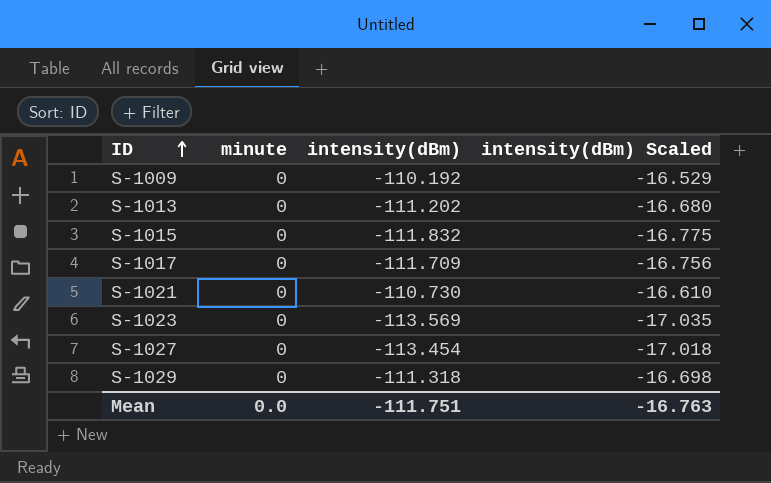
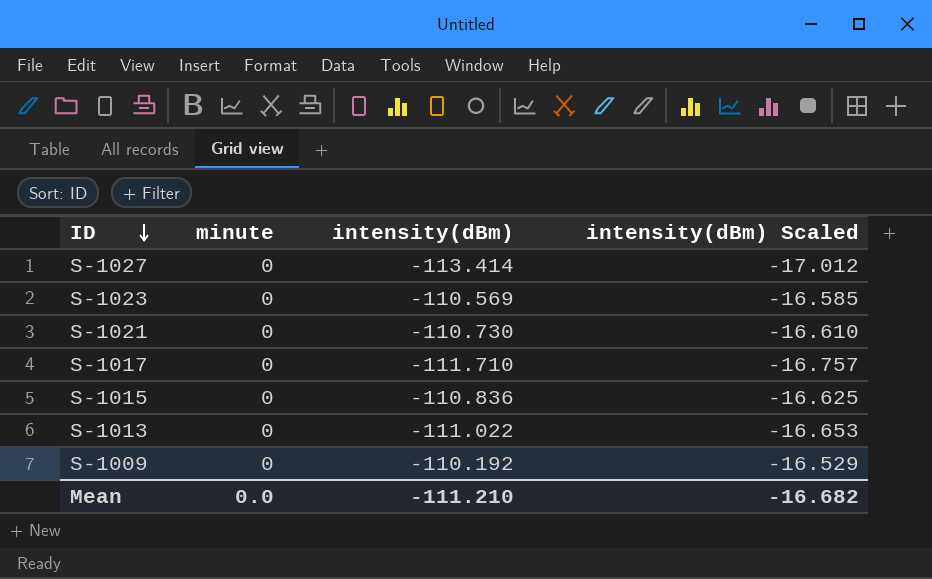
row order: ID ascending -> ID descending
row S-1029: 0 | -111.318 | -16.698 -> none
S-1027 | intensity(dBm): -113.454 -> -113.414
S-1027 | intensity(dBm) Scaled: -17.018 -> -17.012
S-1023 | intensity(dBm): -113.569 -> -110.569
S-1023 | intensity(dBm) Scaled: -17.035 -> -16.585
S-1017 | intensity(dBm): -111.709 -> -111.710
S-1017 | intensity(dBm) Scaled: -16.756 -> -16.757
S-1015 | intensity(dBm): -111.832 -> -110.836
S-1015 | intensity(dBm) Scaled: -16.775 -> -16.625
S-1013 | intensity(dBm): -111.202 -> -111.022
S-1013 | intensity(dBm) Scaled: -16.680 -> -16.653
Mean | intensity(dBm): -111.751 -> -111.210
Mean | intensity(dBm) Scaled: -16.763 -> -16.682

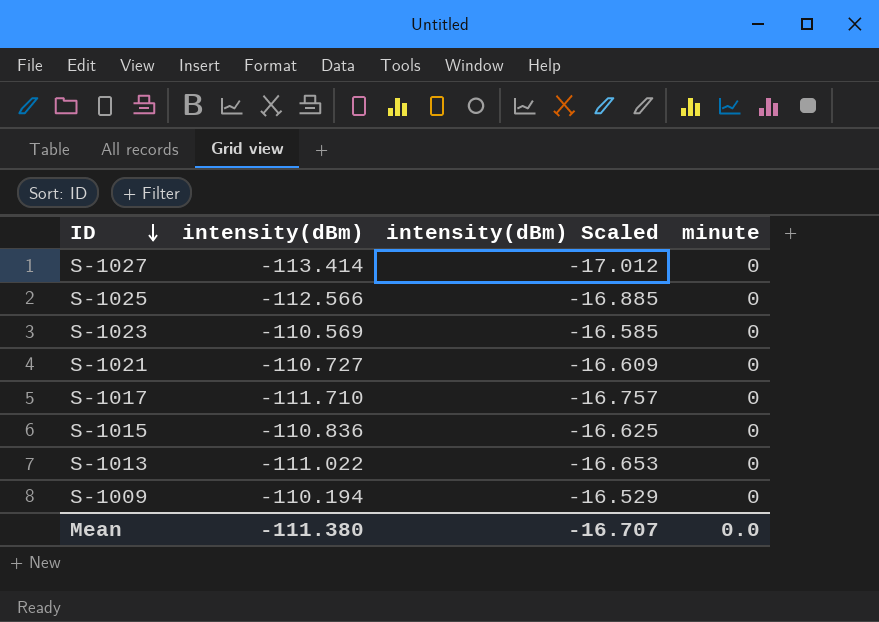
column minute | position: 2 -> 4
row S-1025: none -> -112.566 | -16.885 | 0
S-1021 | intensity(dBm): -110.730 -> -110.727
S-1021 | intensity(dBm) Scaled: -16.610 -> -16.609
S-1009 | intensity(dBm): -110.192 -> -110.194
Mean | intensity(dBm): -111.210 -> -111.380
Mean | intensity(dBm) Scaled: -16.682 -> -16.707

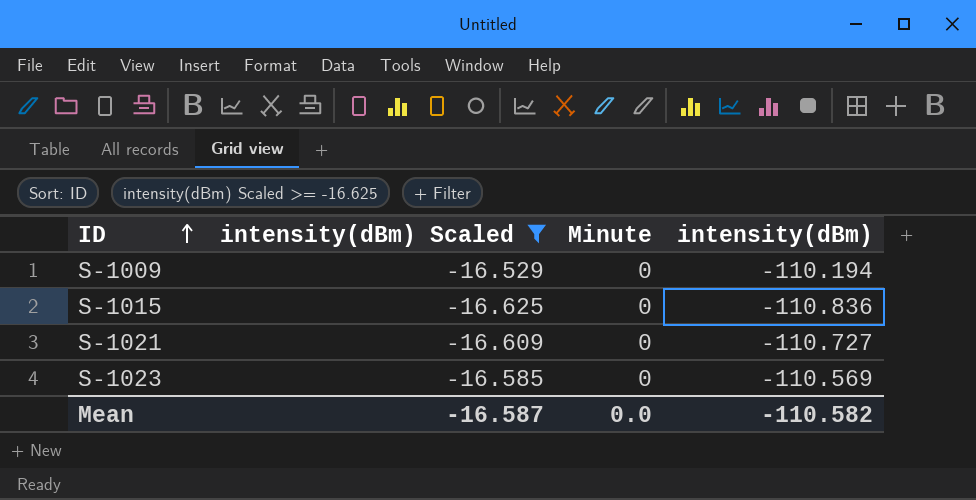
filter: none -> intensity(dBm) Scaled >= -16.625
row order: ID descending -> ID ascending
column name: minute -> Minute
column intensity(dBm) | position: 2 -> 4
Mean | intensity(dBm) Scaled: -16.707 -> -16.587
Mean | intensity(dBm): -111.380 -> -110.582

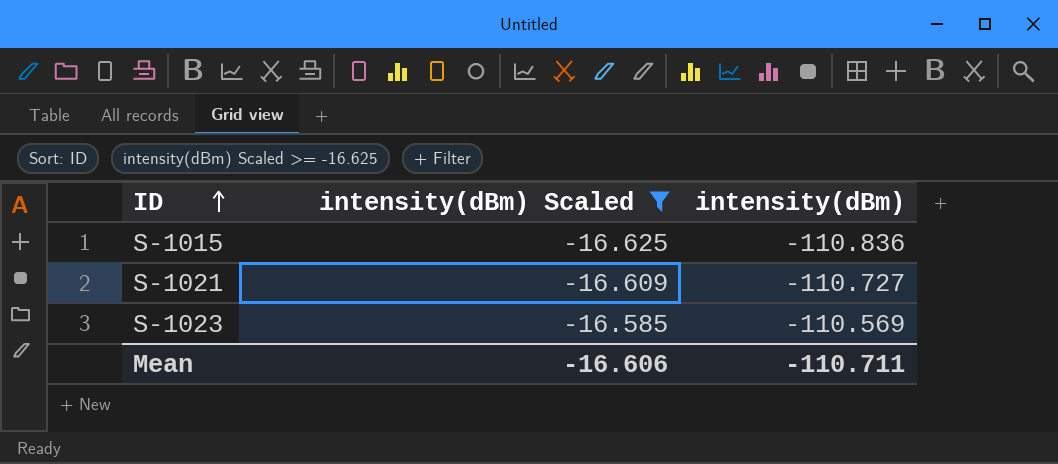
column Minute | position: 3 -> none
row S-1009: -16.529 | 0 | -110.194 -> none
Mean | intensity(dBm) Scaled: -16.587 -> -16.606
Mean | intensity(dBm): -110.582 -> -110.711

